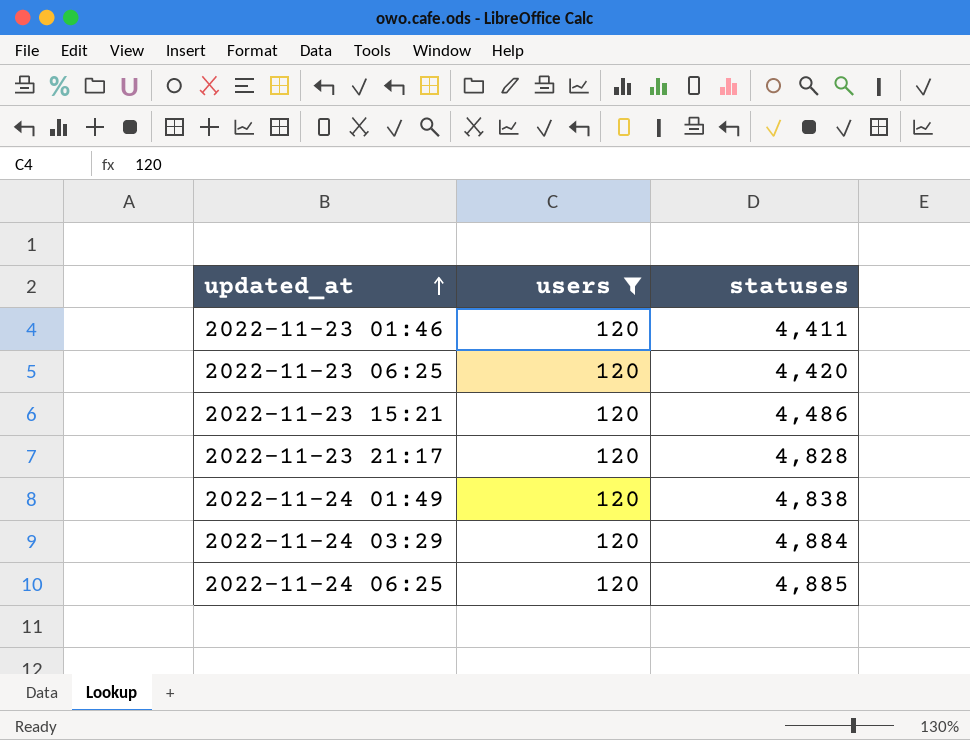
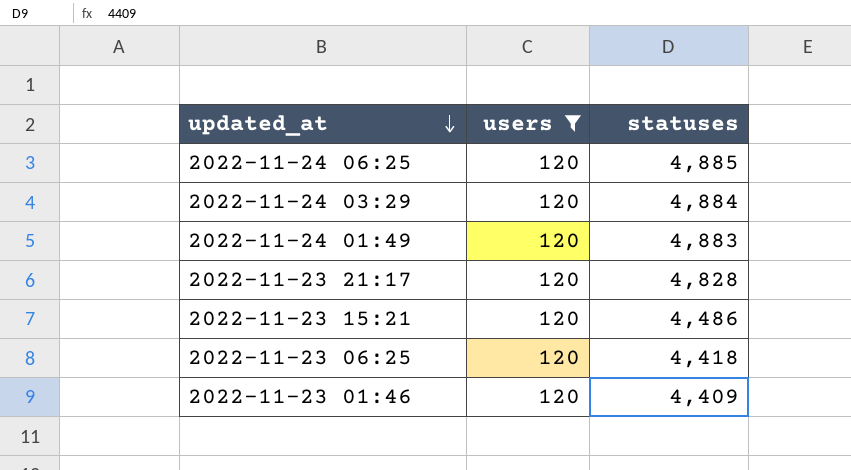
row order: updated_at ascending -> updated_at descending
2022-11-24 01:49 | statuses: 4,838 -> 4,883
2022-11-23 06:25 | statuses: 4,420 -> 4,418
2022-11-23 01:46 | statuses: 4,411 -> 4,409

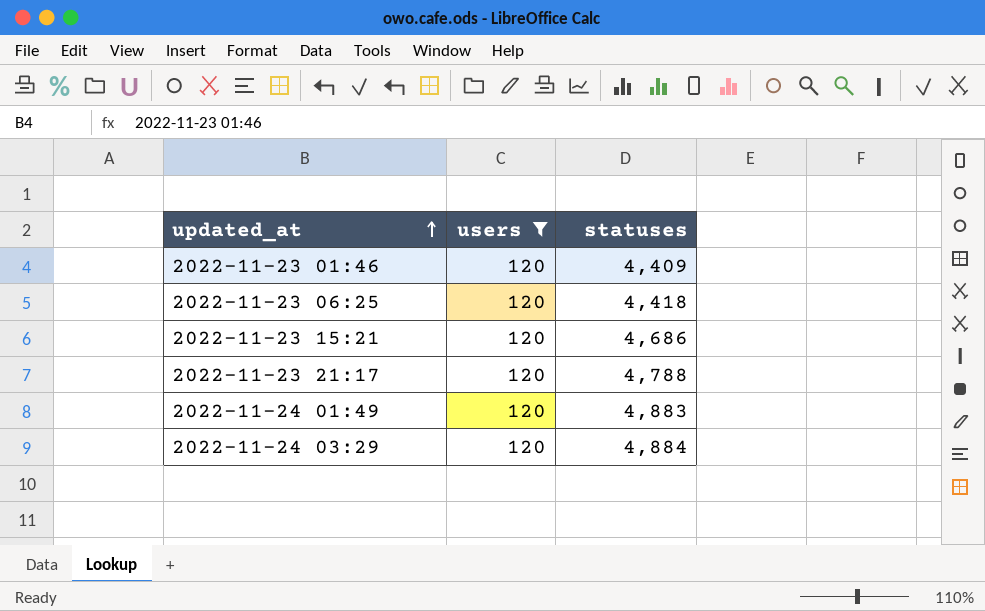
row order: updated_at descending -> updated_at ascending
row 2022-11-24 06:25: 120 | 4,885 -> none
2022-11-23 15:21 | statuses: 4,486 -> 4,686
2022-11-23 21:17 | statuses: 4,828 -> 4,788

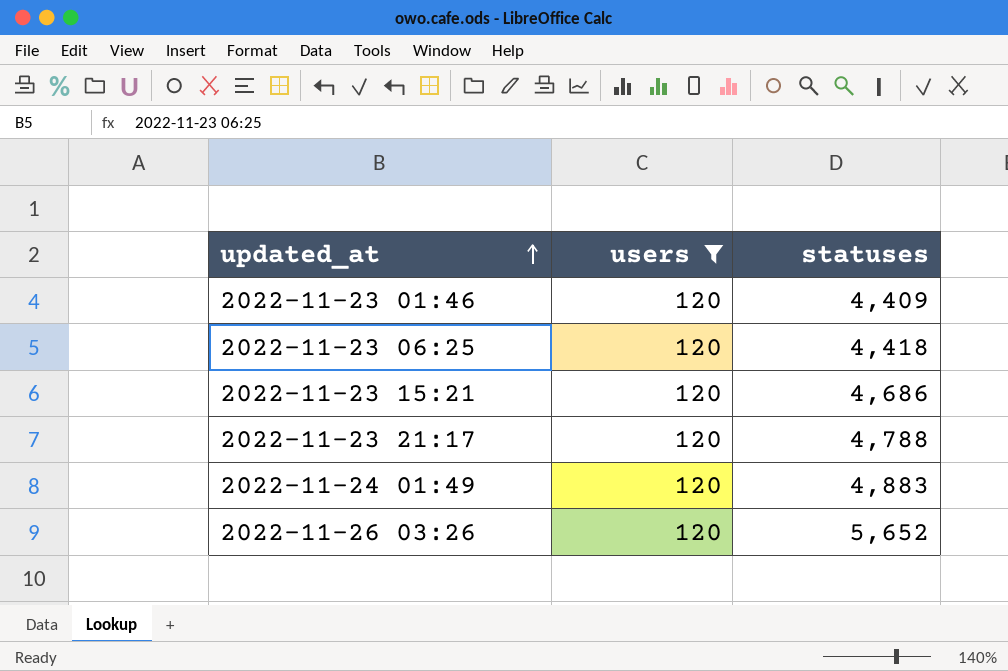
row 2022-11-24 03:29: 120 | 4,884 -> none
row 2022-11-26 03:26: none -> 120 | 5,652

